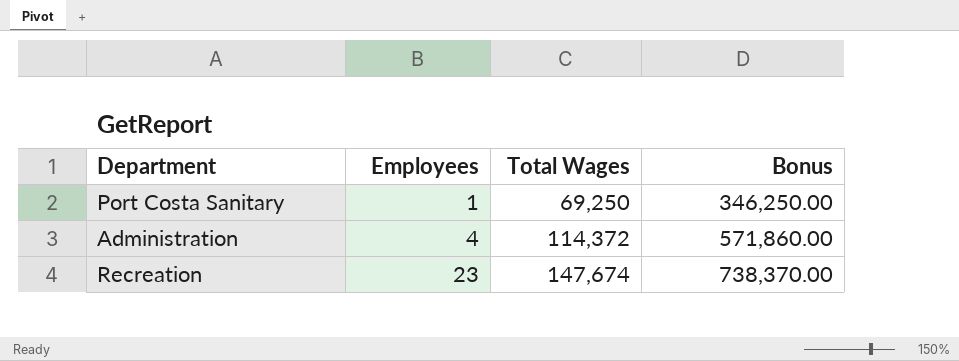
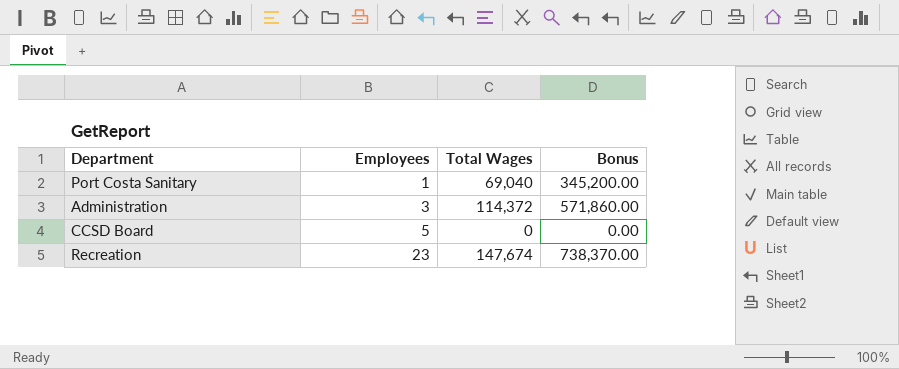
Port Costa Sanitary | Total Wages: 69,250 -> 69,040
Port Costa Sanitary | Bonus: 346,250.00 -> 345,200.00
Administration | Employees: 4 -> 3
row CCSD Board: none -> 5 | 0 | 0.00

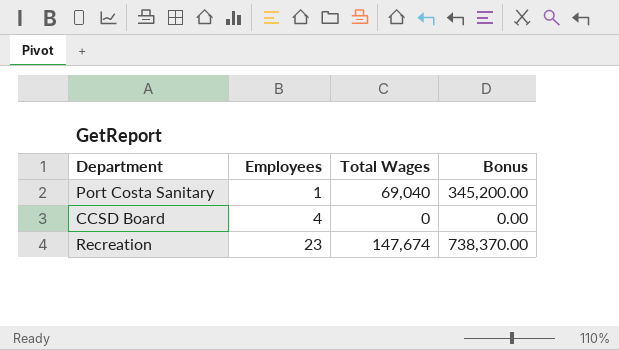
row Administration: 3 | 114,372 | 571,860.00 -> none
CCSD Board | Employees: 5 -> 4

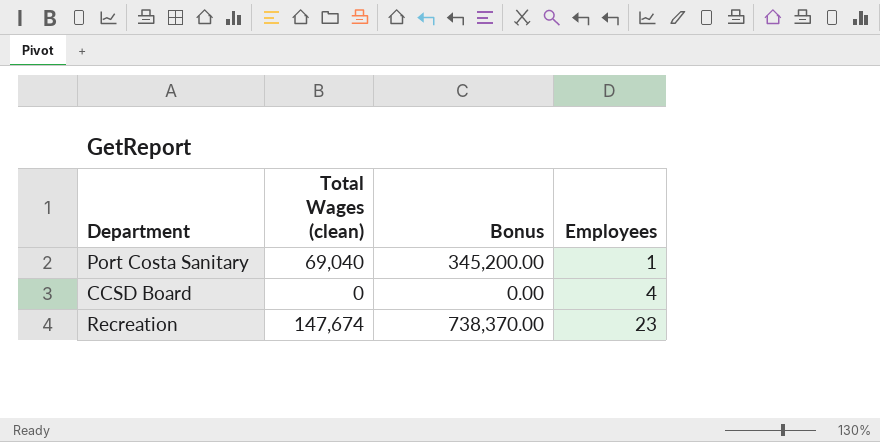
column name: Total Wages -> Total Wages (clean)
column Employees | position: 2 -> 4

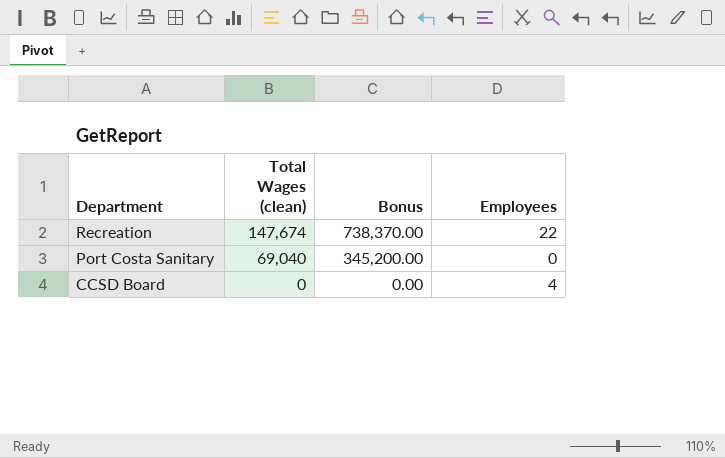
row order: Employees ascending -> Department descending
Recreation | Employees: 23 -> 22
Port Costa Sanitary | Employees: 1 -> 0

